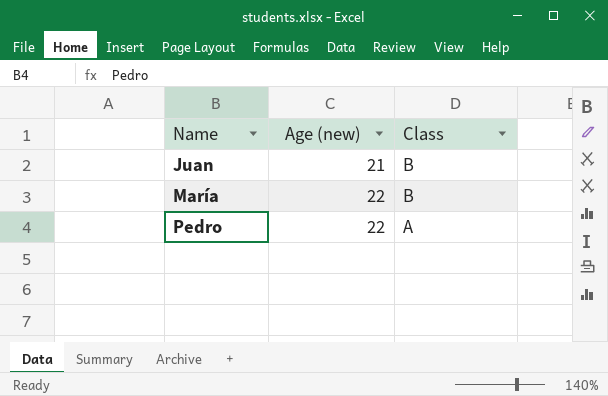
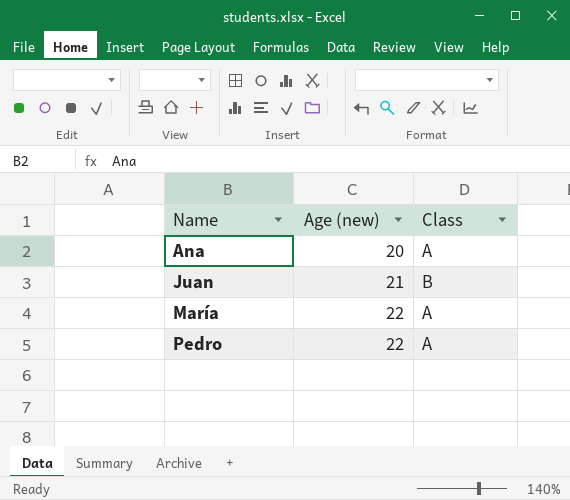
row Ana: none -> 20 | A
María | Class: B -> A

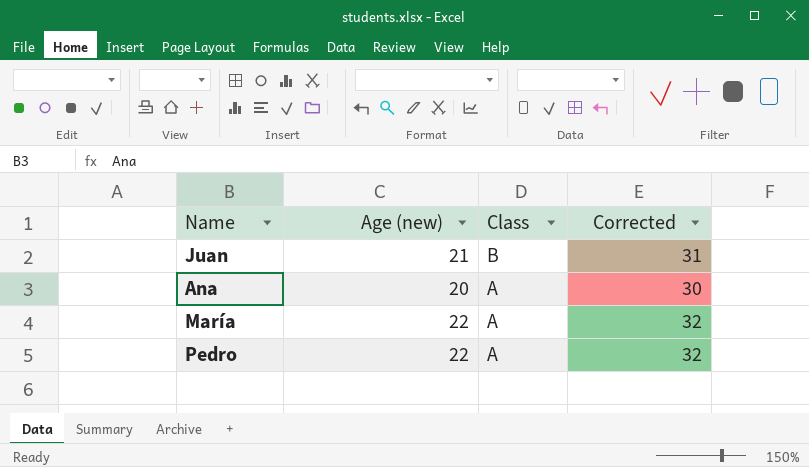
row order: Name ascending -> Class descending
column Corrected | formula: none -> [Age (new)] + 10

